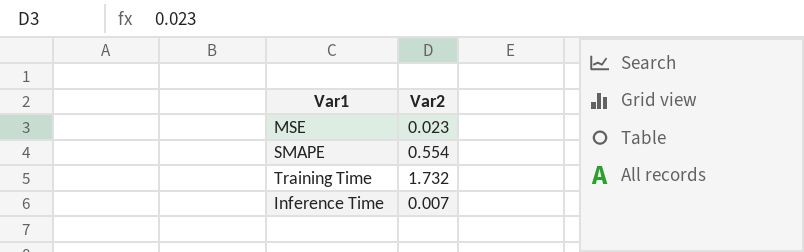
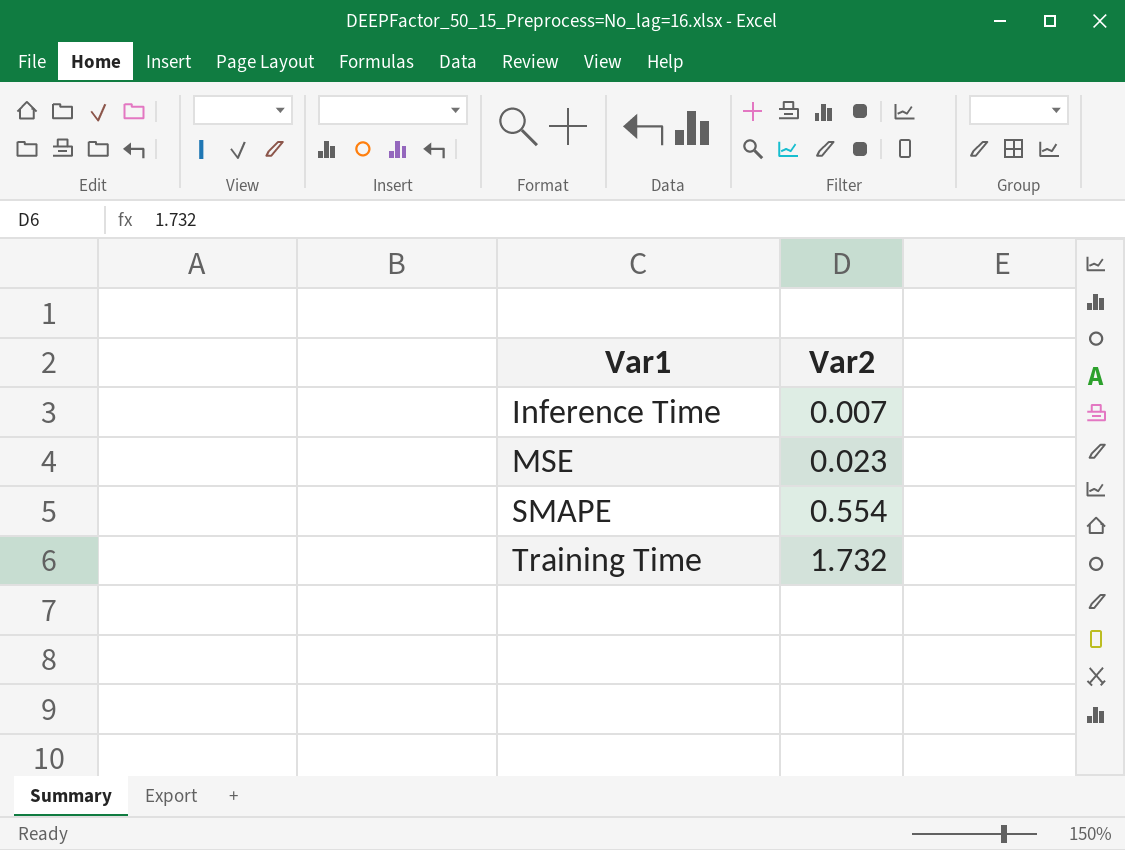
row order: none -> Var1 ascending

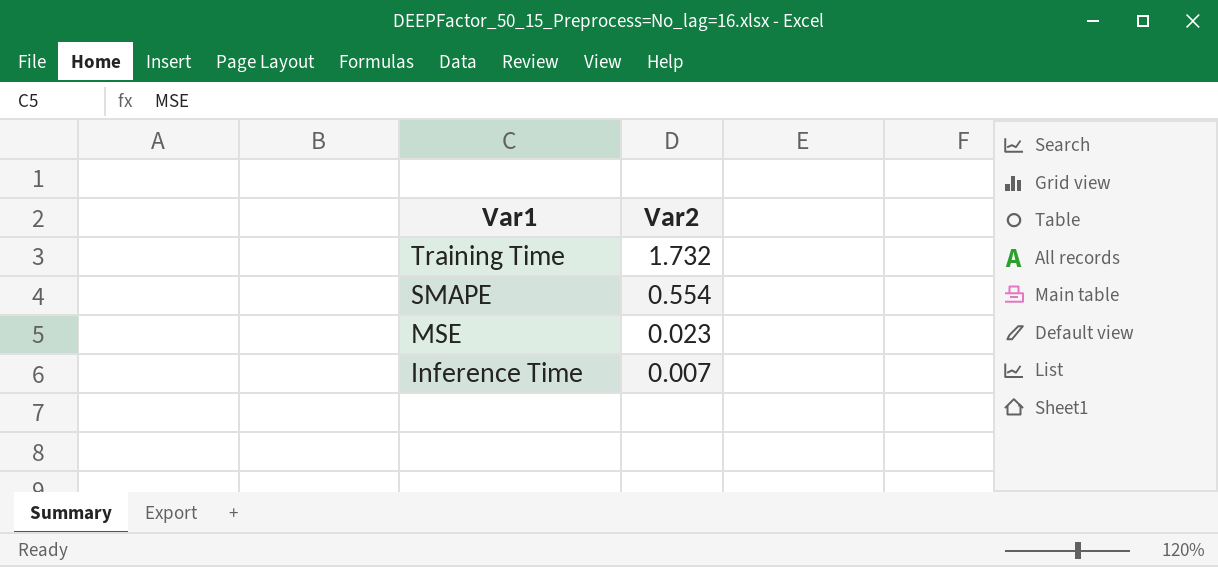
row order: Var1 ascending -> Var1 descending

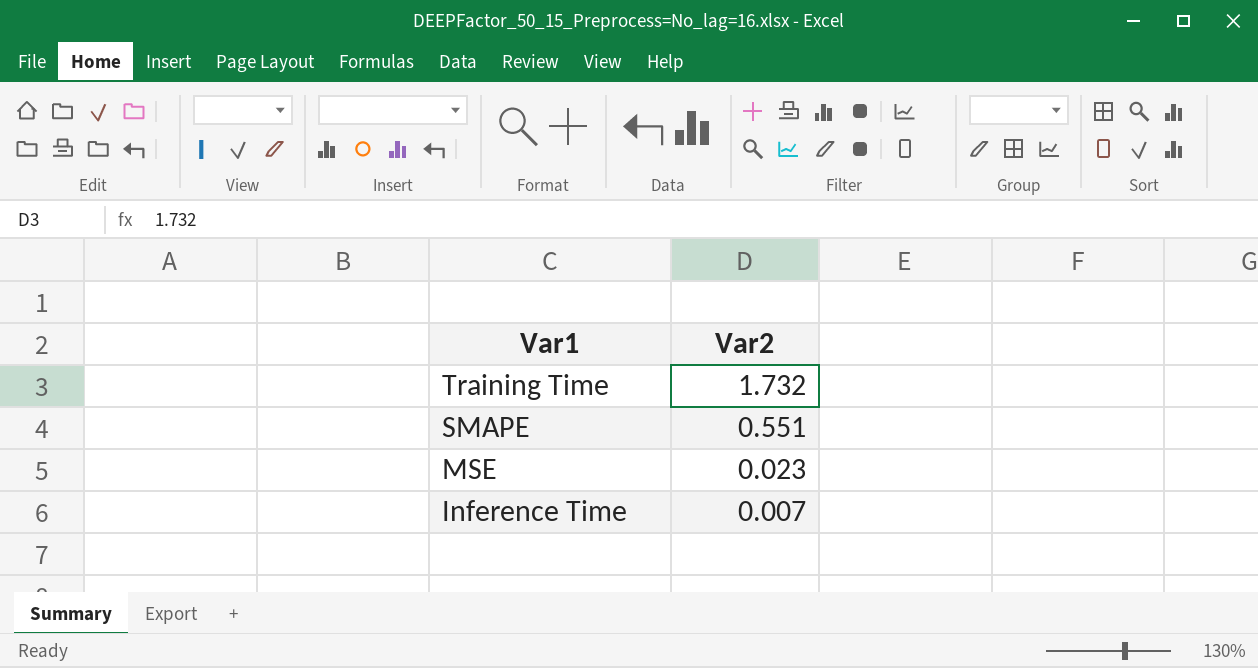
SMAPE | Var2: 0.554 -> 0.551

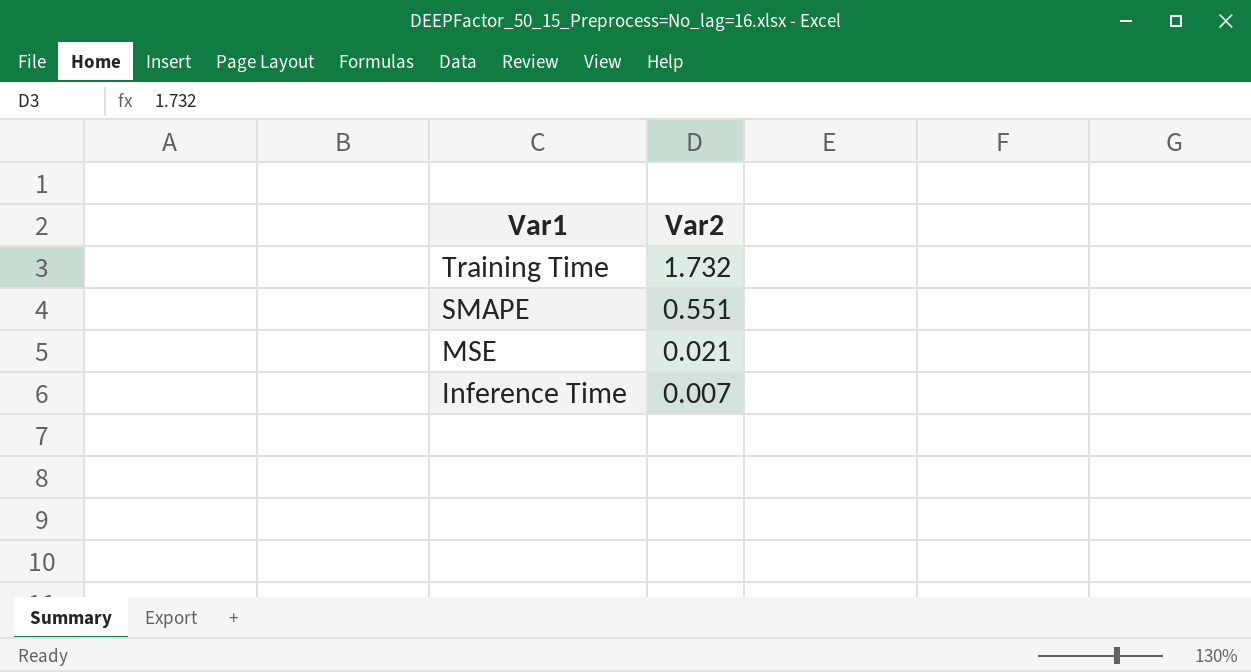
MSE | Var2: 0.023 -> 0.021

